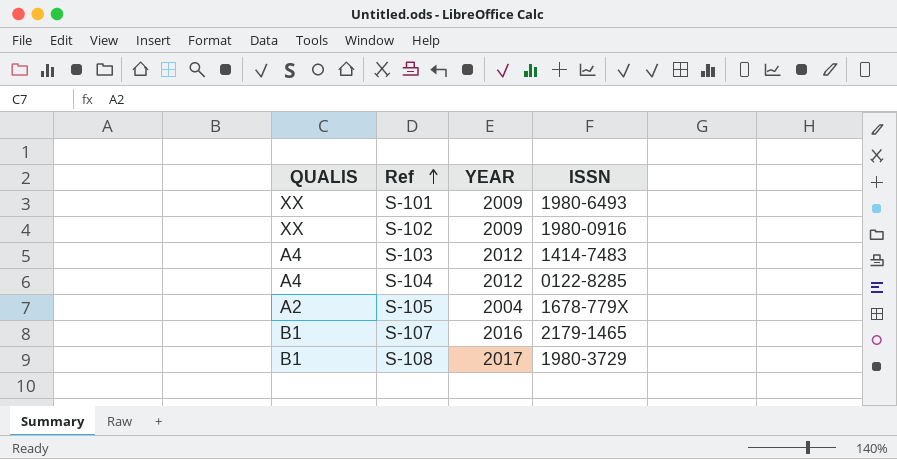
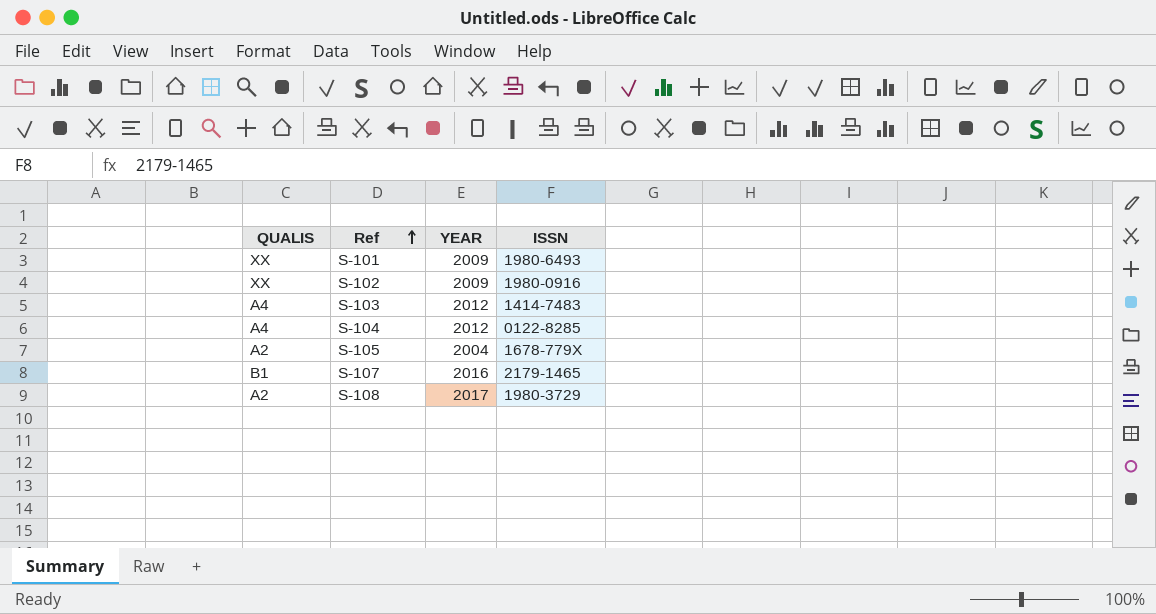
S-108 | QUALIS: B1 -> A2

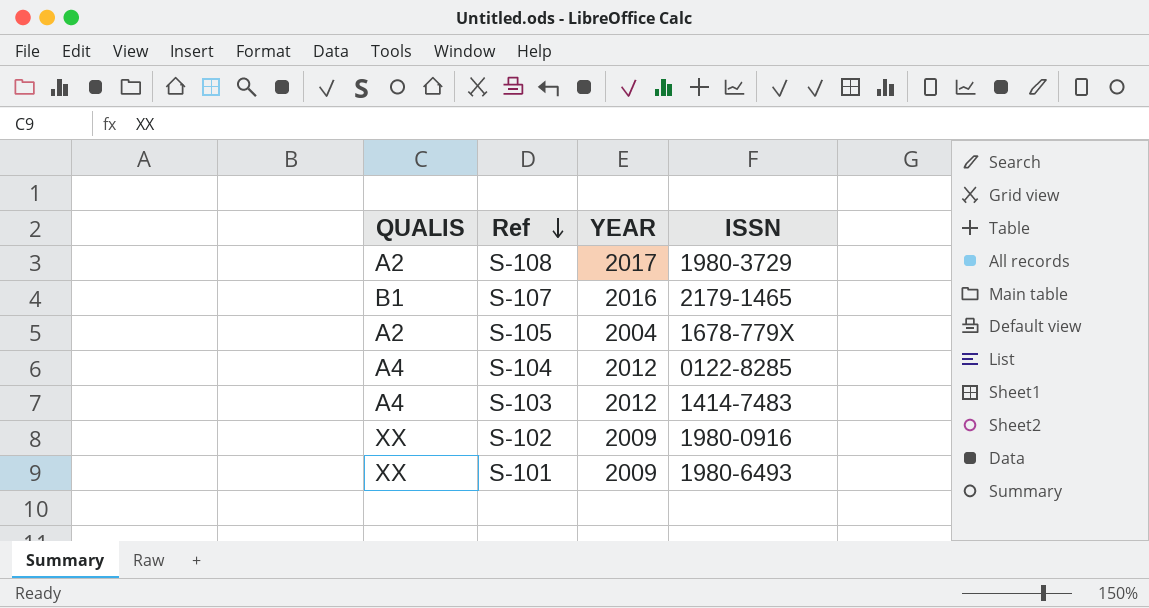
row order: Ref ascending -> Ref descending

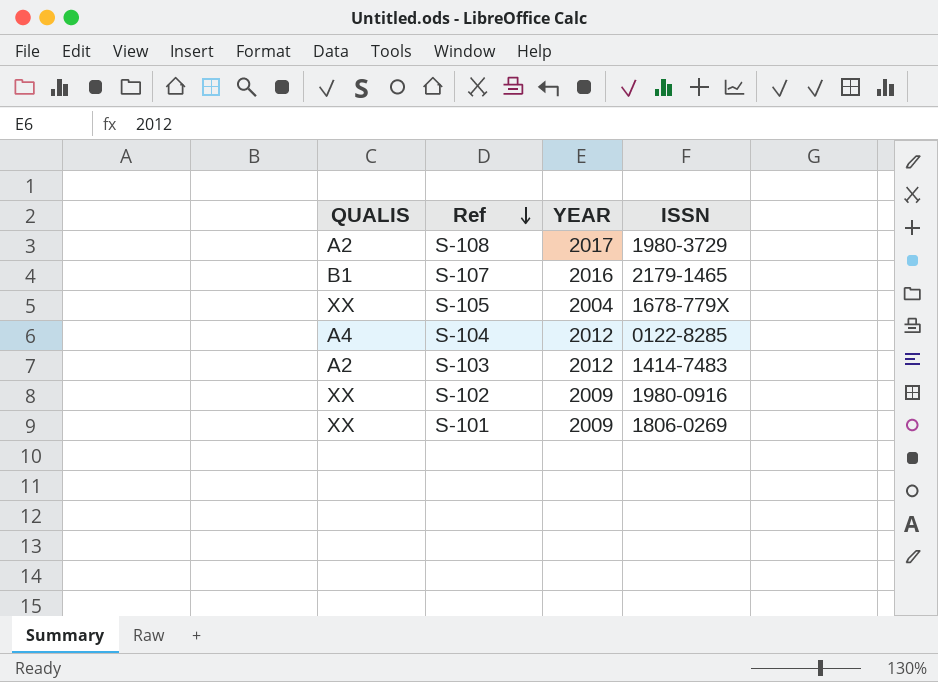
S-105 | QUALIS: A2 -> XX
S-103 | QUALIS: A4 -> A2
S-101 | ISSN: 1980-6493 -> 1806-0269

